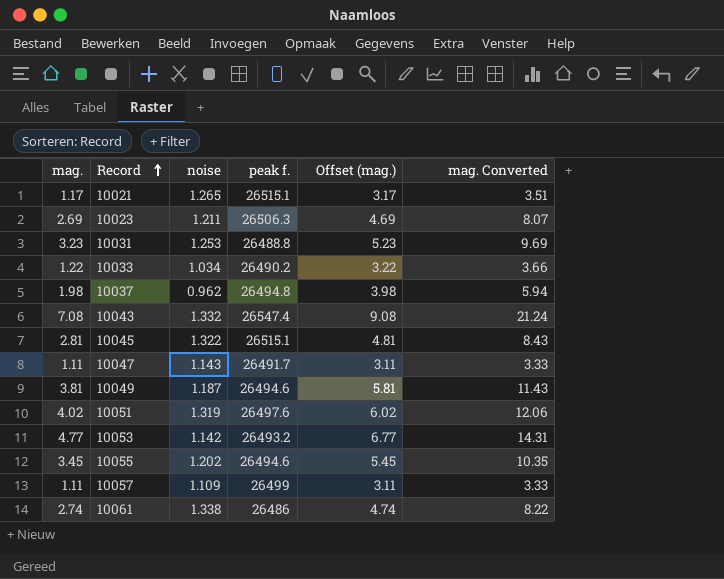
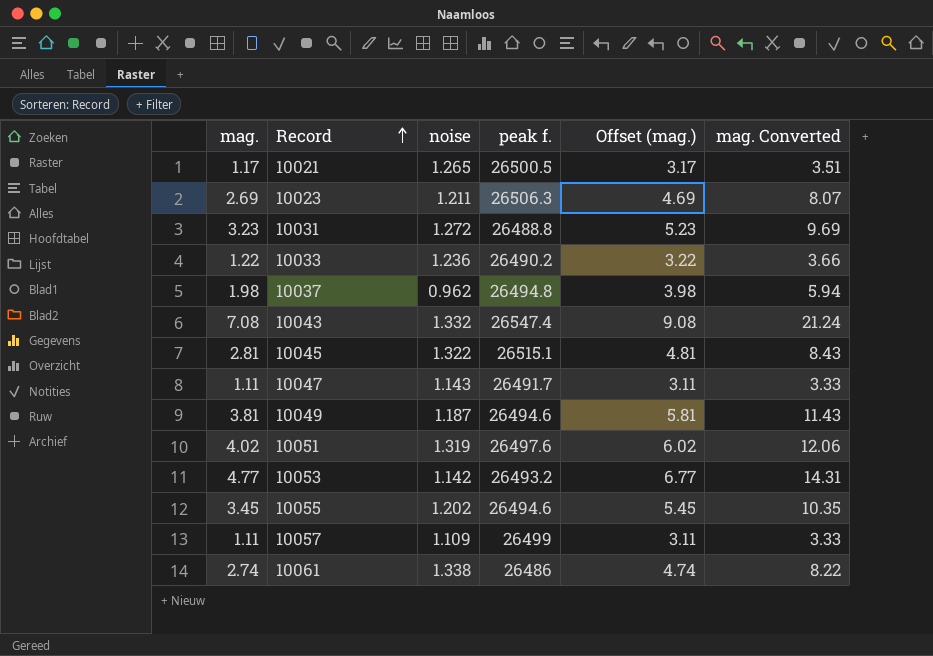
10021 | peak f.: 26515.1 -> 26500.5
10031 | noise: 1.253 -> 1.272
10033 | noise: 1.034 -> 1.236

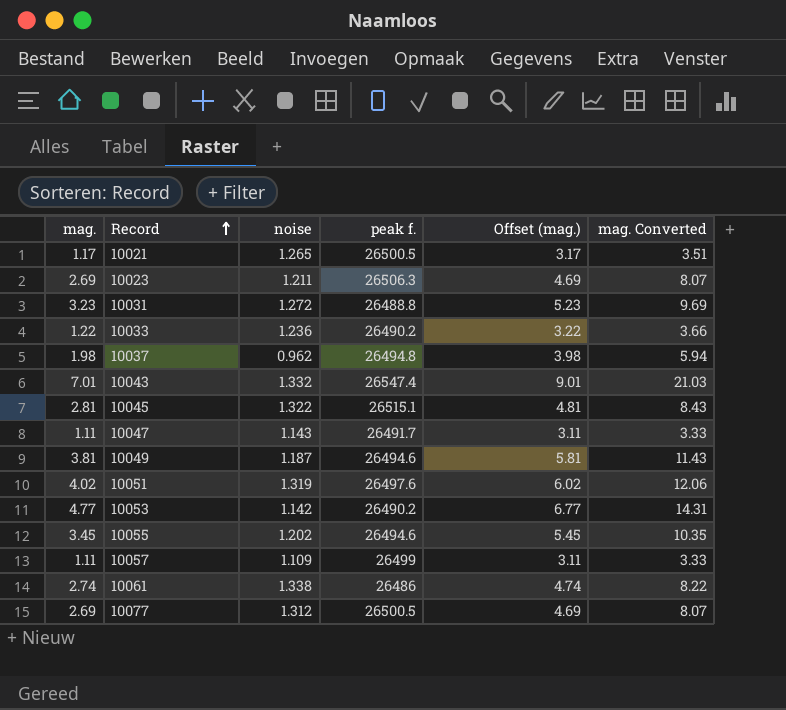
10043 | mag.: 7.08 -> 7.01
10043 | Offset (mag.): 9.08 -> 9.01
10043 | mag. Converted: 21.24 -> 21.03
10053 | peak f.: 26493.2 -> 26490.2
row 10077: none -> 2.69 | 1.312 | 26500.5 | 4.69 | 8.07

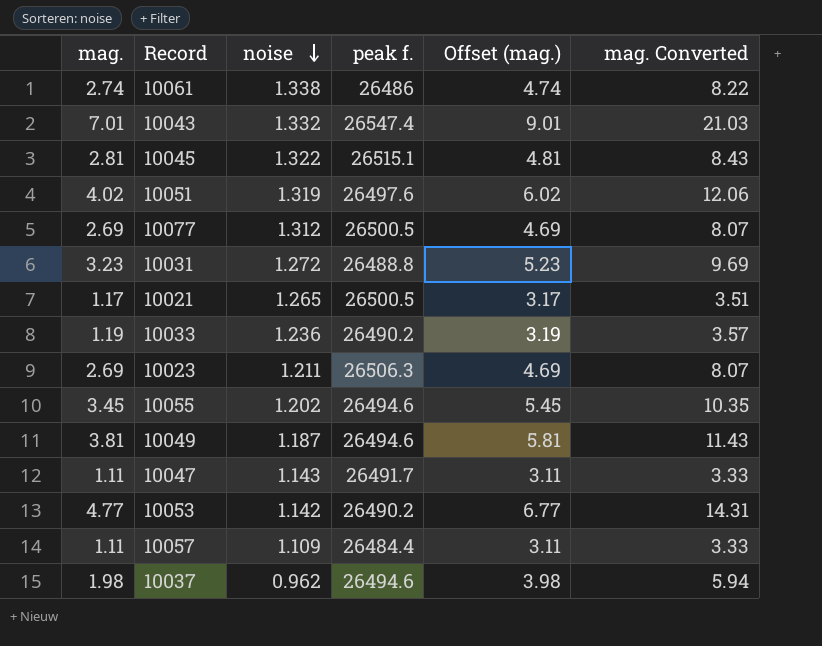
row order: Record ascending -> noise descending
10033 | mag.: 1.22 -> 1.19
10033 | Offset (mag.): 3.22 -> 3.19
10033 | mag. Converted: 3.66 -> 3.57
10057 | peak f.: 26499 -> 26484.4
10037 | peak f.: 26494.8 -> 26494.6

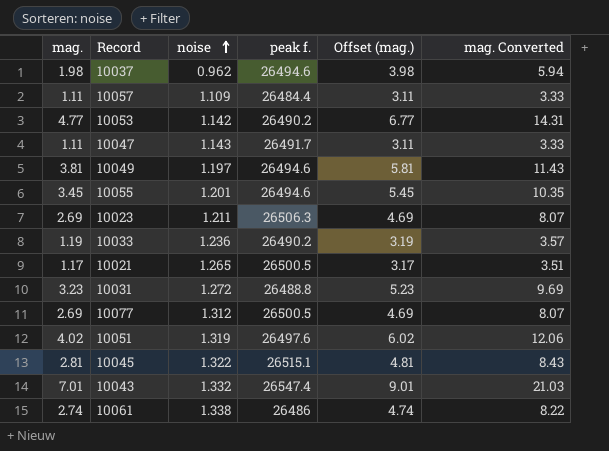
row order: noise descending -> noise ascending
10049 | noise: 1.187 -> 1.197
10055 | noise: 1.202 -> 1.201

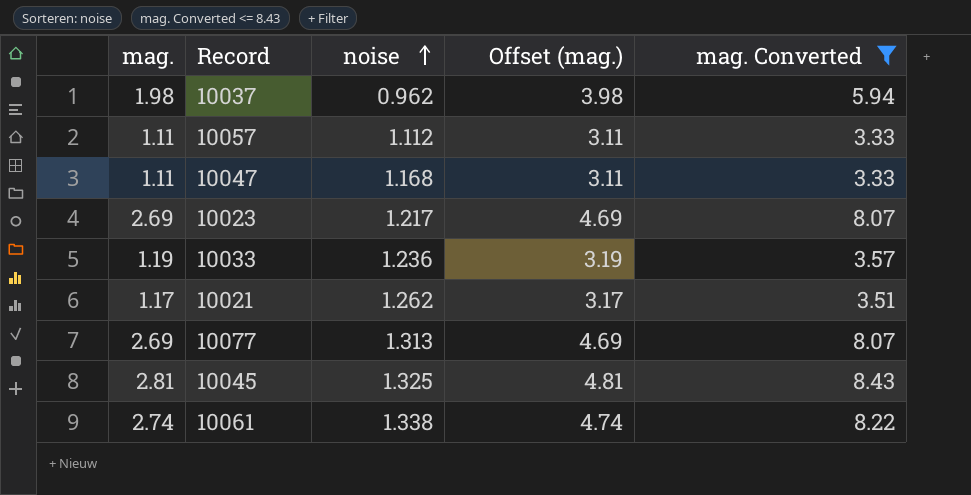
filter: none -> mag. Converted <= 8.43
column peak f. | position: 4 -> none
10057 | noise: 1.109 -> 1.112
10047 | noise: 1.143 -> 1.168
10023 | noise: 1.211 -> 1.217
10021 | noise: 1.265 -> 1.262
10077 | noise: 1.312 -> 1.313
10045 | noise: 1.322 -> 1.325

